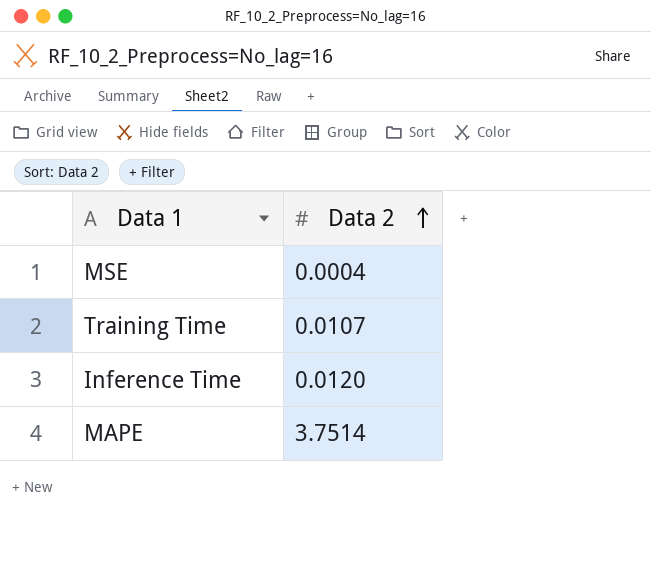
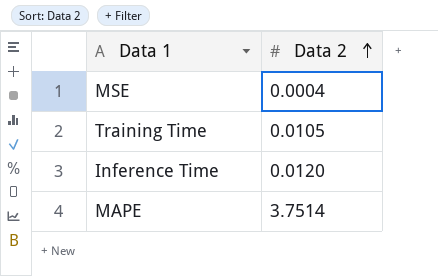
Training Time | Data 2: 0.0107 -> 0.0105

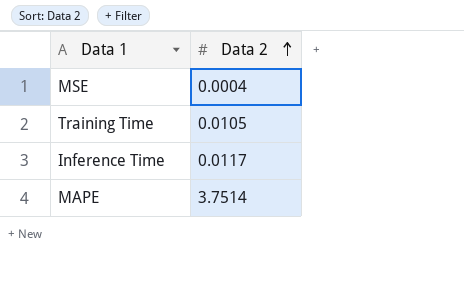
Inference Time | Data 2: 0.0120 -> 0.0117

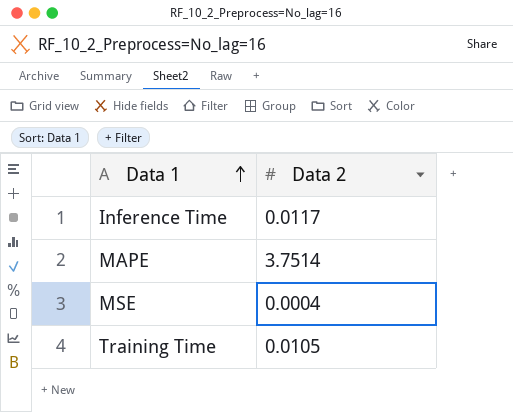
row order: Data 2 ascending -> Data 1 ascending

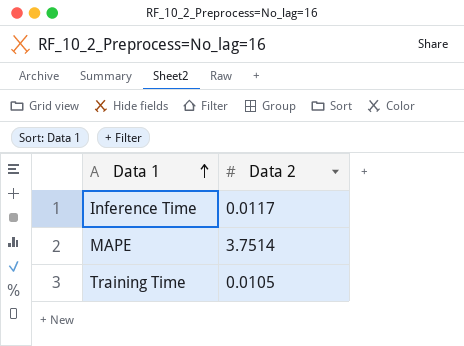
row MSE: 0.0004 -> none

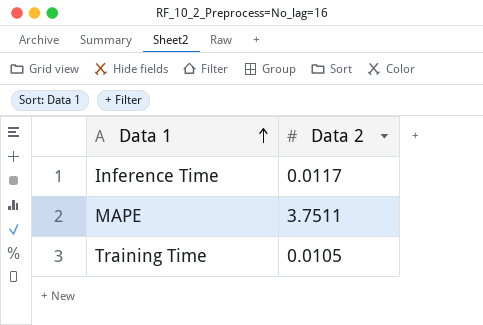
MAPE | Data 2: 3.7514 -> 3.7511

